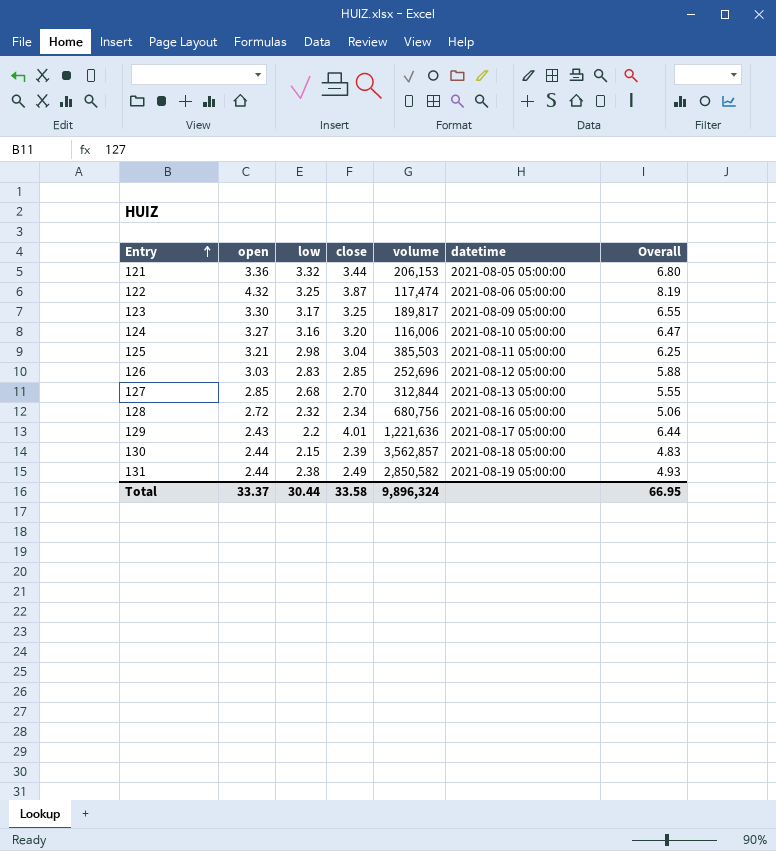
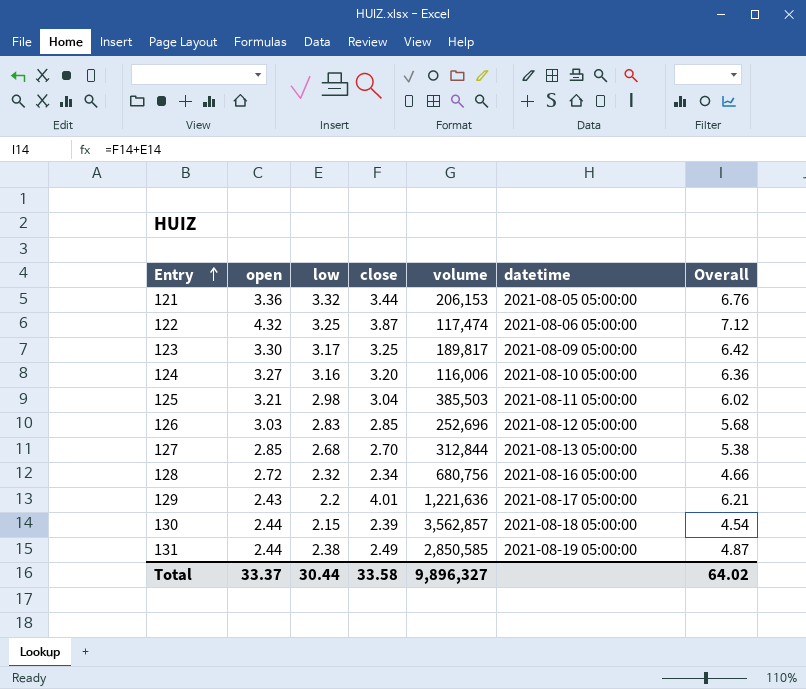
column Overall | formula: [open] + [close] -> [low] + [close]
131 | volume: 2,850,582 -> 2,850,585
Total | volume: 9,896,324 -> 9,896,327
Total | Overall: 66.95 -> 64.02

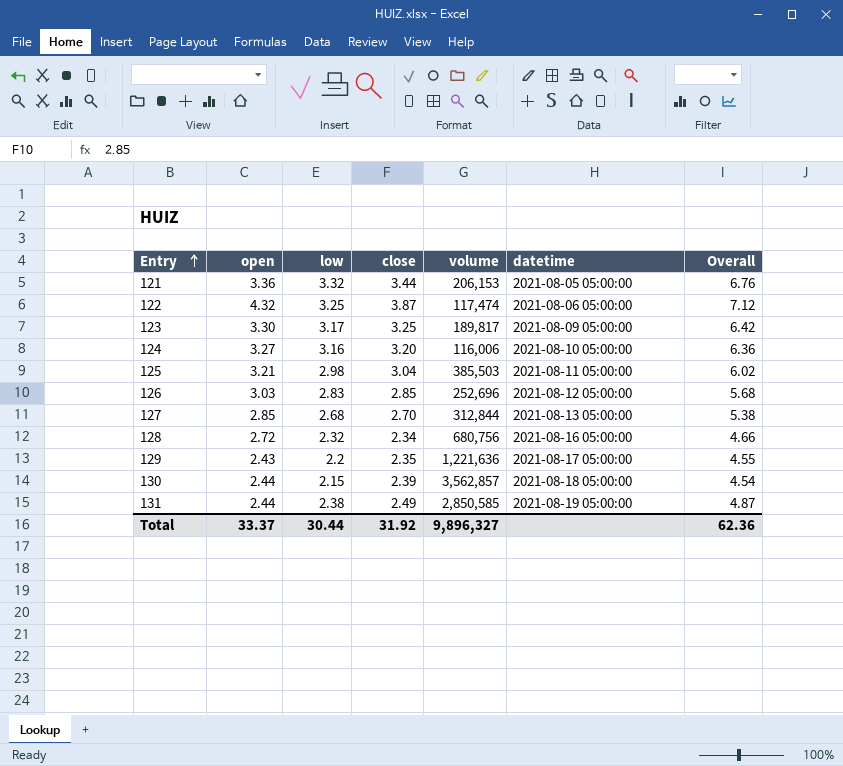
129 | close: 4.01 -> 2.35
129 | Overall: 6.21 -> 4.55
Total | close: 33.58 -> 31.92
Total | Overall: 64.02 -> 62.36

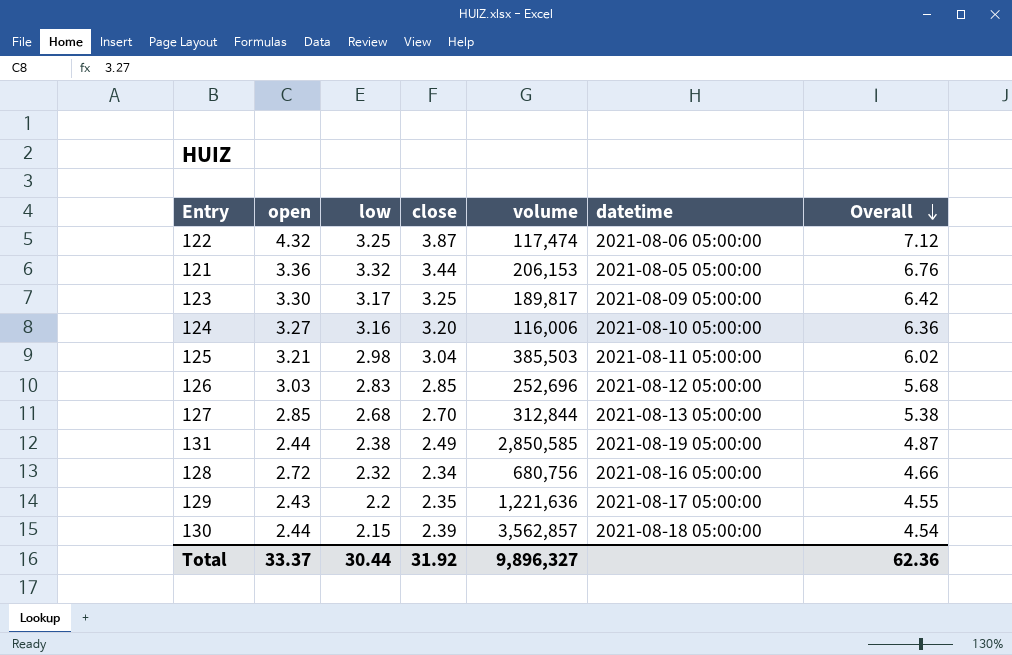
row order: Entry ascending -> Overall descending

